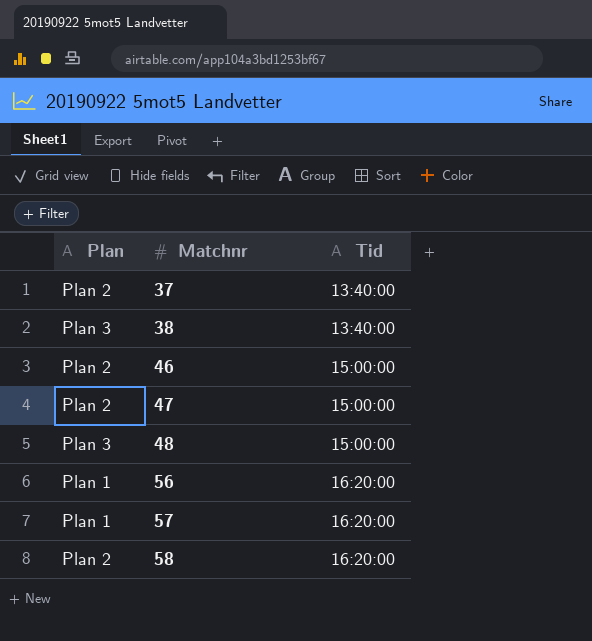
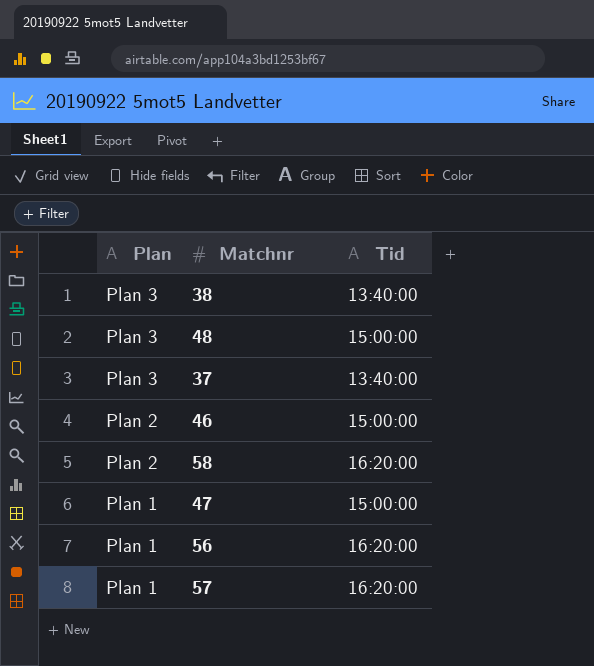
row order: Matchnr ascending -> Plan descending
37 | Plan: Plan 2 -> Plan 3
47 | Plan: Plan 2 -> Plan 1

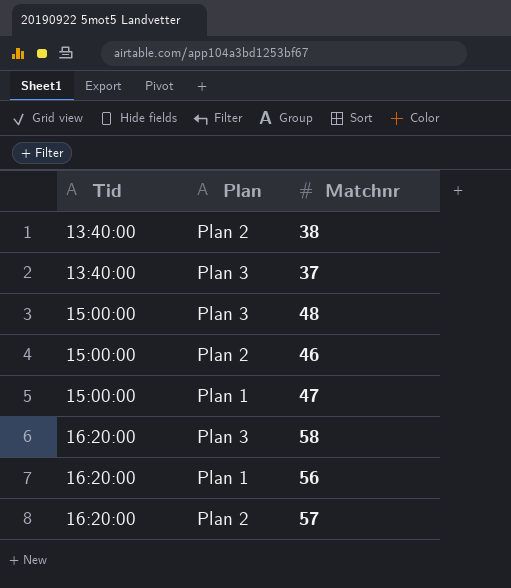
row order: Plan descending -> Tid ascending
column Tid | position: 3 -> 1
38 | Plan: Plan 3 -> Plan 2
58 | Plan: Plan 2 -> Plan 3
57 | Plan: Plan 1 -> Plan 2

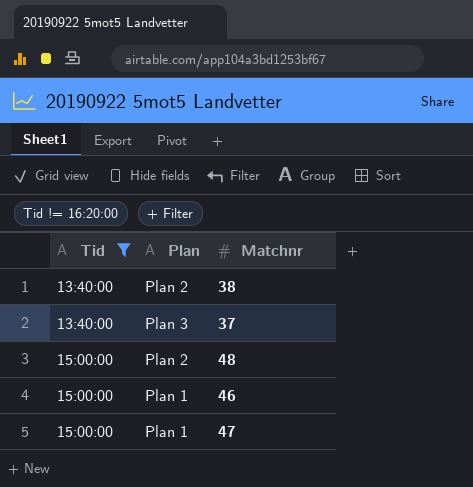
filter: none -> Tid != 16:20:00
48 | Plan: Plan 3 -> Plan 2
46 | Plan: Plan 2 -> Plan 1

